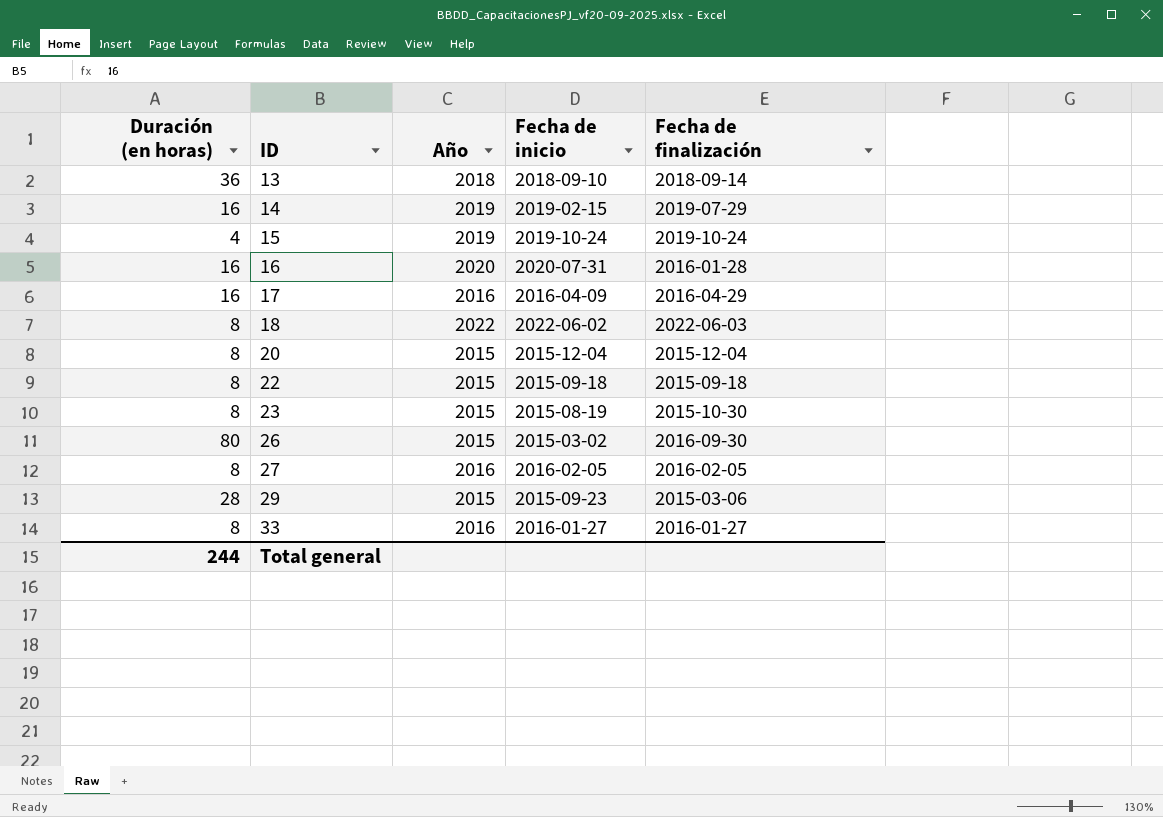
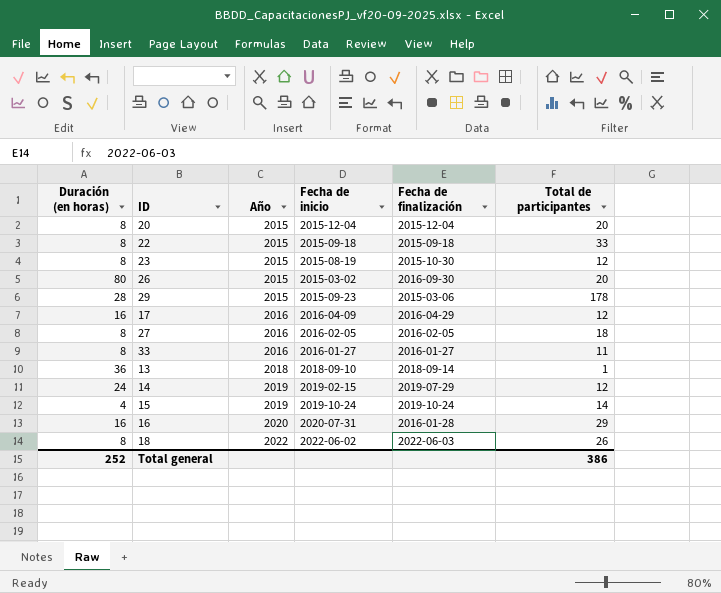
row order: ID ascending -> Año ascending
column Total de participantes | position: none -> 6
14 | Duración (en horas): 16 -> 24
Total general | Duración (en horas): 244 -> 252

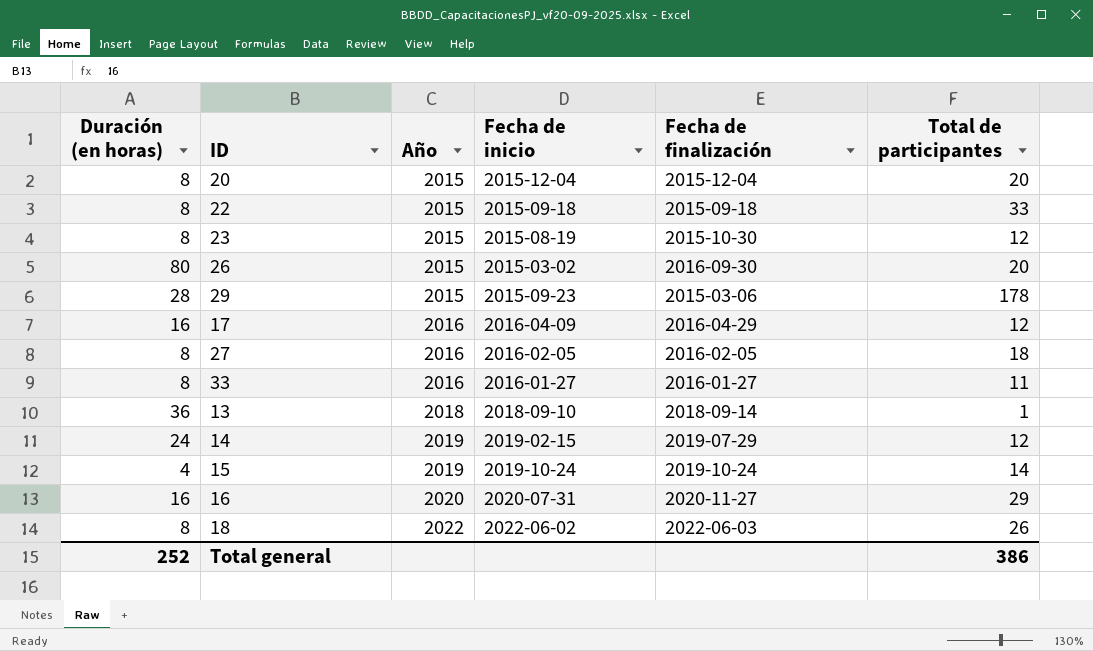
16 | Fecha de finalización: 2016-01-28 -> 2020-11-27

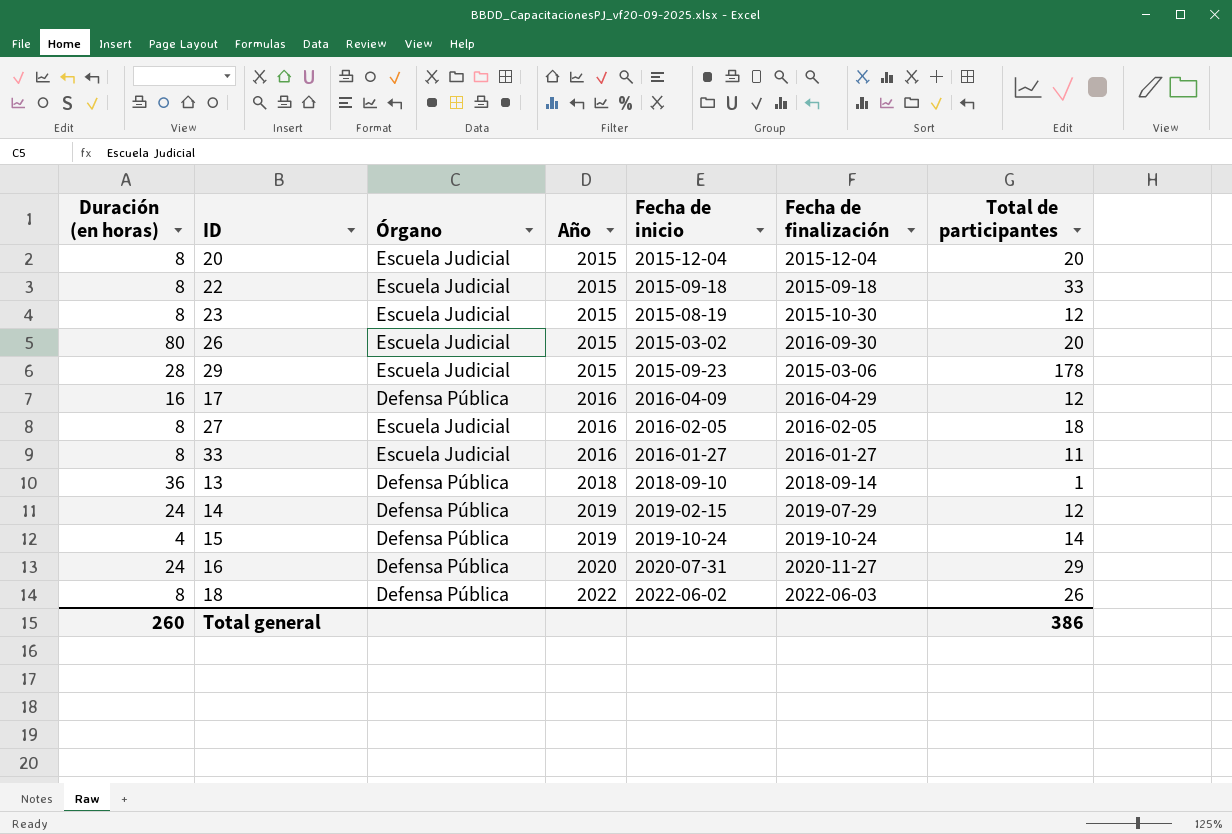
column Órgano | position: none -> 3
16 | Duración (en horas): 16 -> 24
Total general | Duración (en horas): 252 -> 260

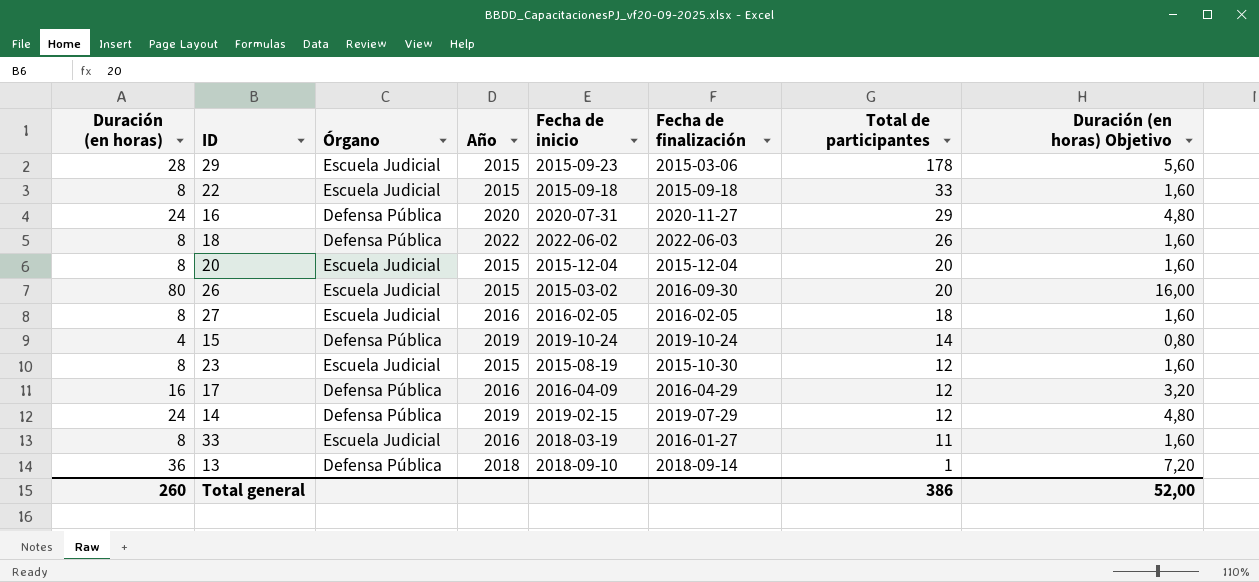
row order: Año ascending -> Total de participantes descending
column Duración (en horas) Objetivo | formula: none -> [Duración (en horas)] * 0,2
33 | Fecha de inicio: 2016-01-27 -> 2018-03-19

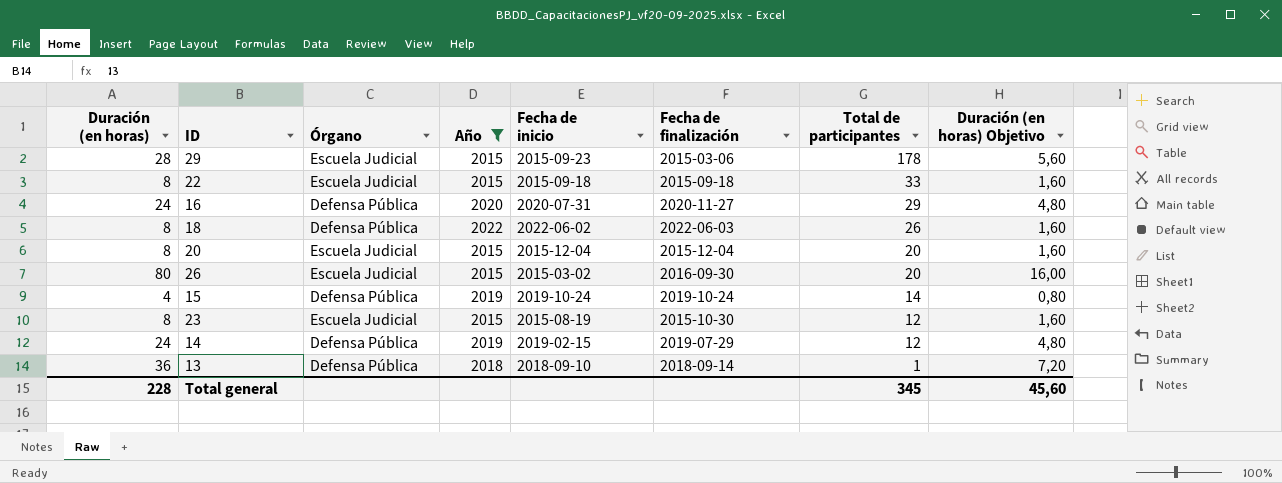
filter: none -> Año != 2016
Total general | Duración (en horas): 260 -> 228
Total general | Total de participantes: 386 -> 345
Total general | Duración (en horas) Objetivo: 52,00 -> 45,60

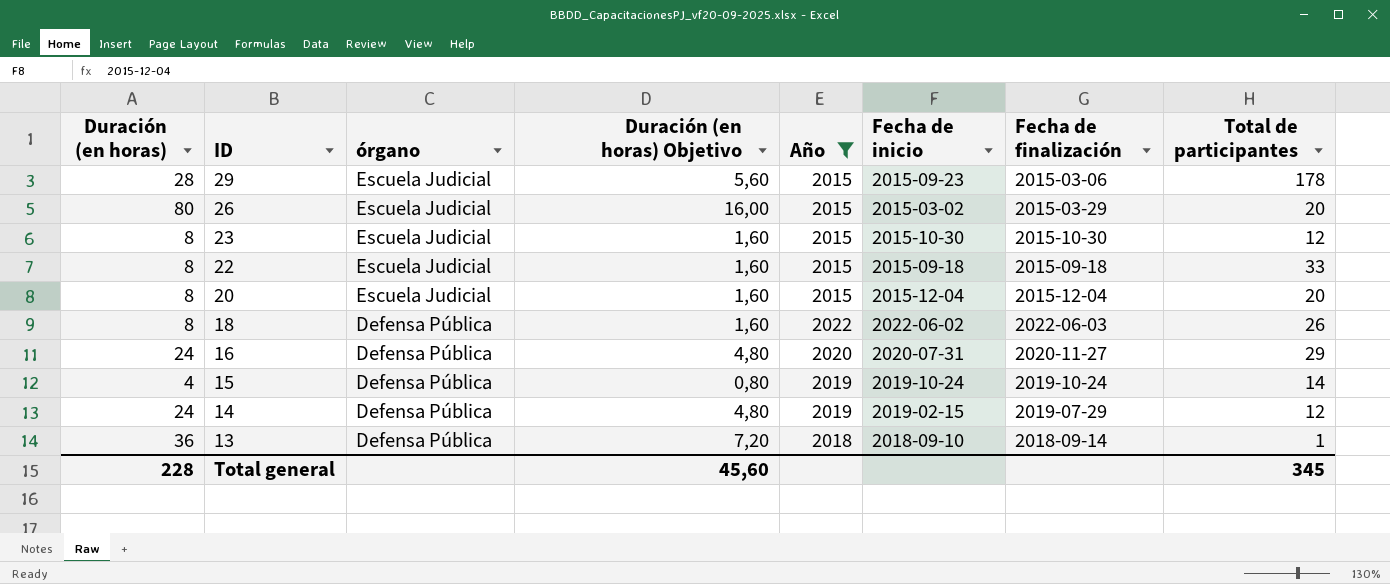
row order: Total de participantes descending -> ID descending
column name: Órgano -> órgano
column Duración (en horas) Objetivo | position: 8 -> 4
26 | Fecha de finalización: 2016-09-30 -> 2015-03-29
23 | Fecha de inicio: 2015-08-19 -> 2015-10-30

